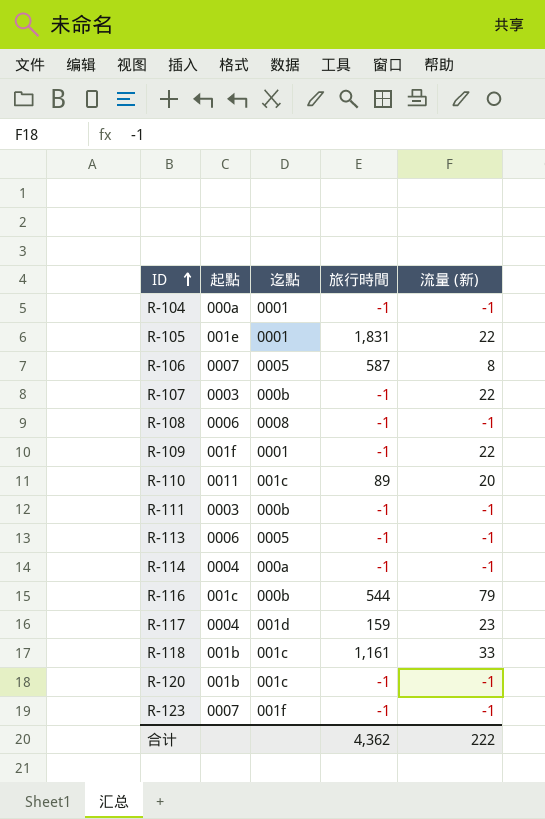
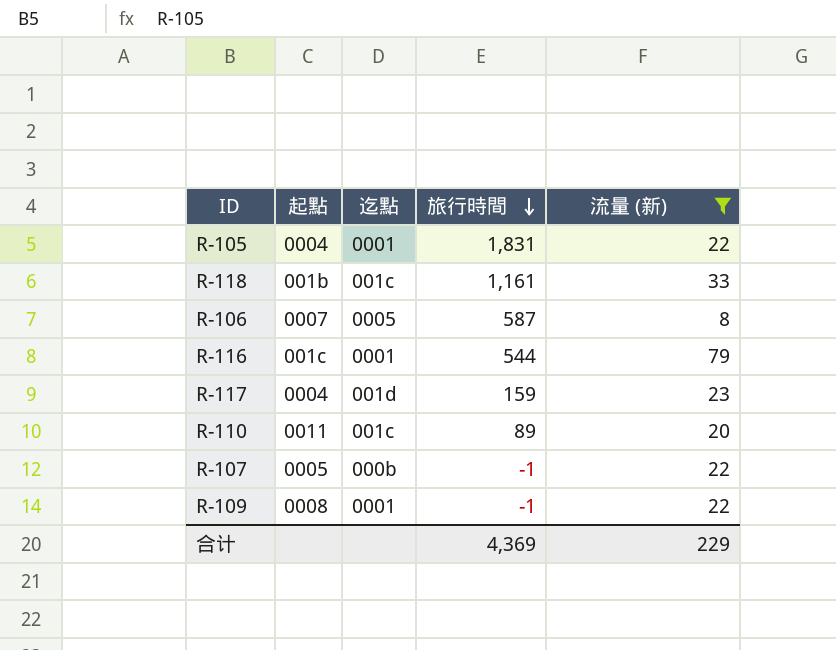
filter: none -> 流量 (新) != -1
row order: ID ascending -> 旅行時間 descending
R-105 | 起點: 001e -> 0004
R-116 | 迄點: 000b -> 0001
R-107 | 起點: 0003 -> 0005
R-109 | 起點: 001f -> 0008
合计 | 旅行時間: 4,362 -> 4,369
合计 | 流量 (新): 222 -> 229

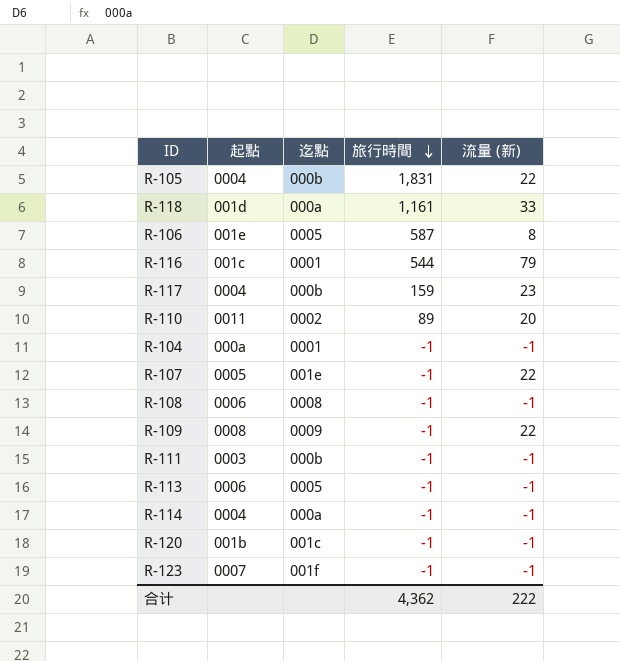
filter: 流量 (新) != -1 -> none
R-105 | 迄點: 0001 -> 000b
R-118 | 起點: 001b -> 001d
R-118 | 迄點: 001c -> 000a
R-106 | 起點: 0007 -> 001e
R-117 | 迄點: 001d -> 000b
R-110 | 迄點: 001c -> 0002
R-107 | 迄點: 000b -> 001e
R-109 | 迄點: 0001 -> 0009
合计 | 旅行時間: 4,369 -> 4,362
合计 | 流量 (新): 229 -> 222

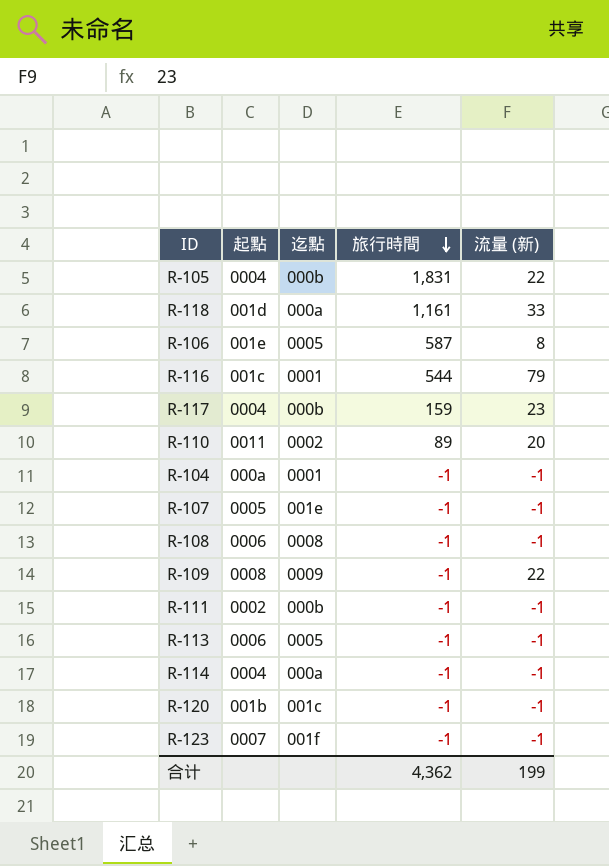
R-107 | 流量 (新): 22 -> -1
R-111 | 起點: 0003 -> 0002
合计 | 流量 (新): 222 -> 199

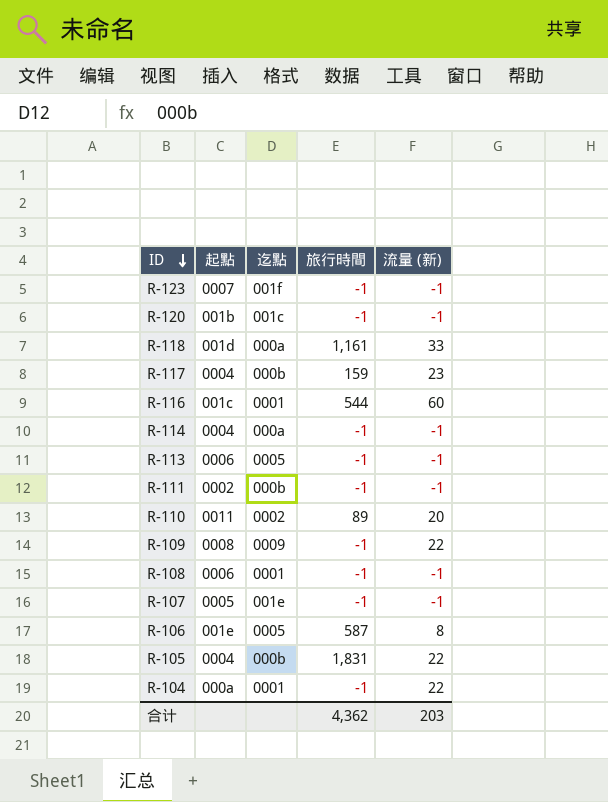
row order: 旅行時間 descending -> ID descending
R-116 | 流量 (新): 79 -> 60
R-108 | 迄點: 0008 -> 0001
R-104 | 流量 (新): -1 -> 22
合计 | 流量 (新): 199 -> 203

